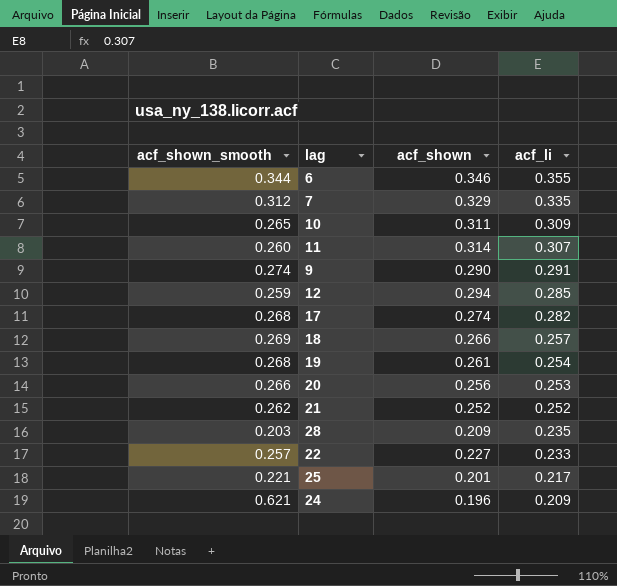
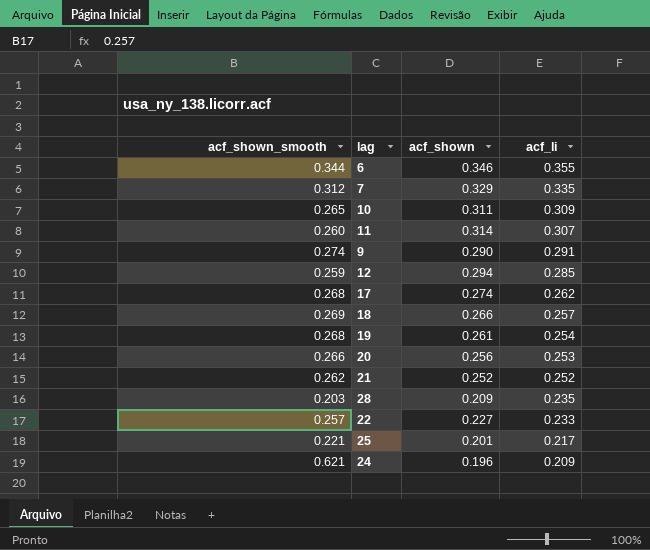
17 | acf_li: 0.282 -> 0.262

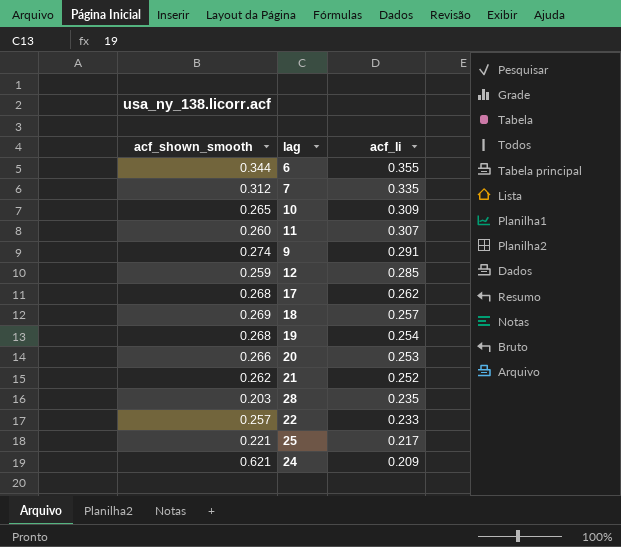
column acf_shown | position: 3 -> none

